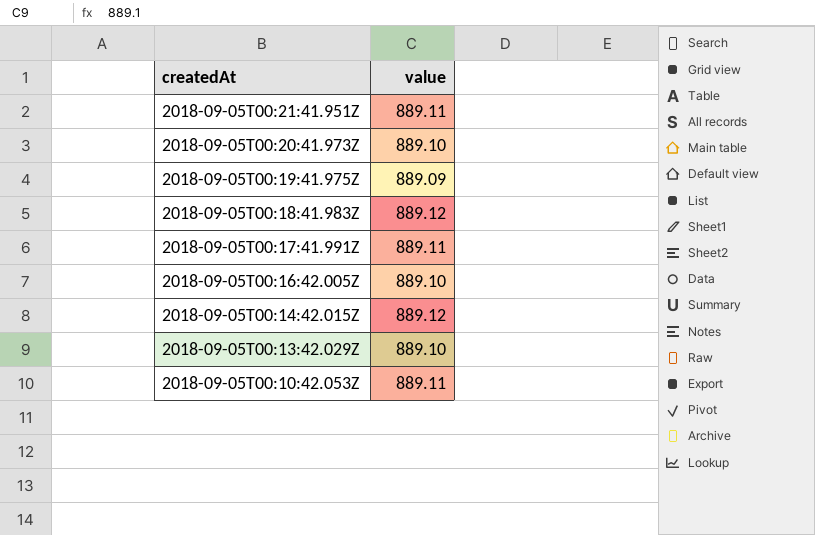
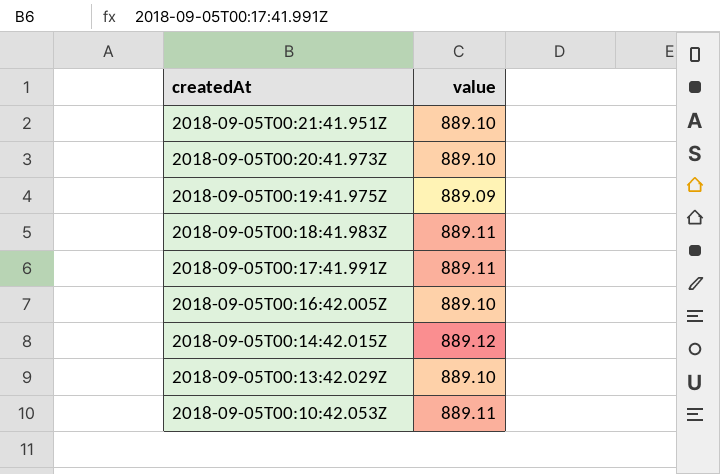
2018-09-05T00:21:41.951Z | value: 889.11 -> 889.10
2018-09-05T00:18:41.983Z | value: 889.12 -> 889.11

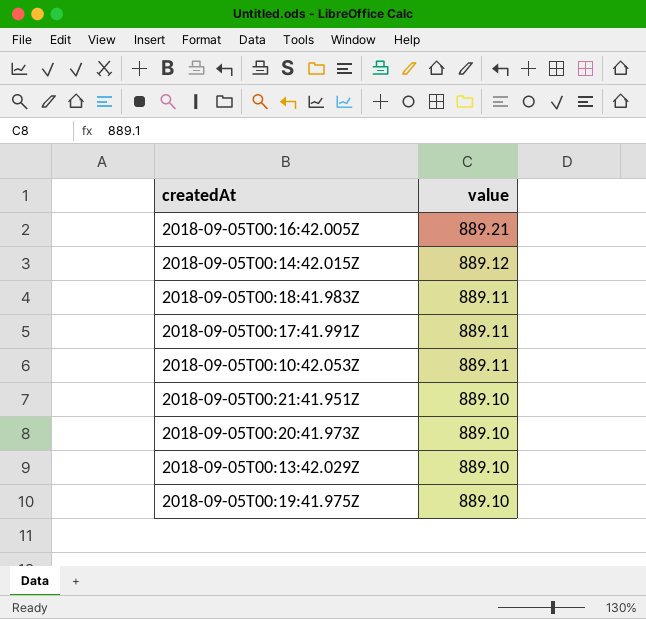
row order: createdAt descending -> value descending
2018-09-05T00:16:42.005Z | value: 889.10 -> 889.21
2018-09-05T00:19:41.975Z | value: 889.09 -> 889.10

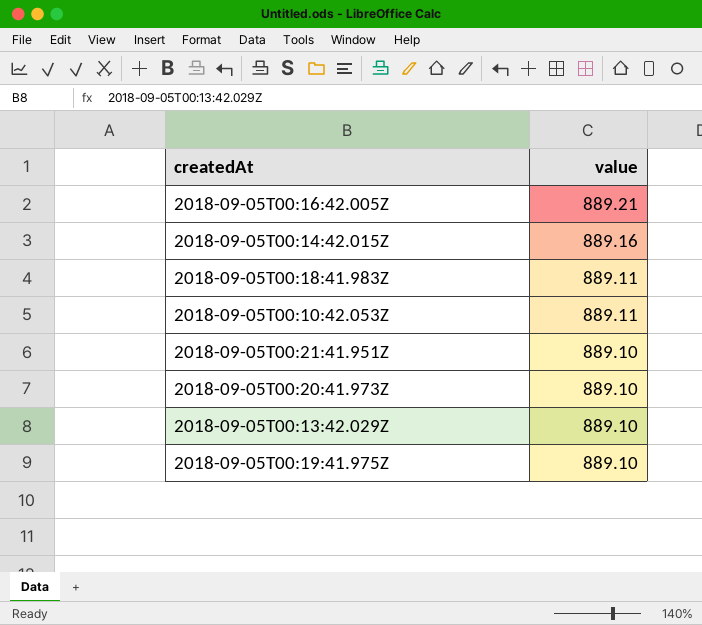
row 2018-09-05T00:17:41.991Z: 889.11 -> none
2018-09-05T00:14:42.015Z | value: 889.12 -> 889.16

